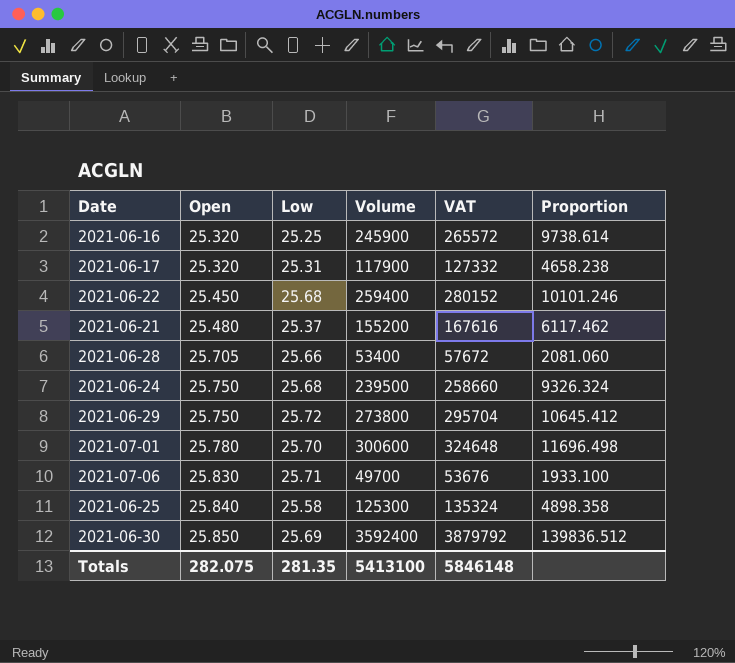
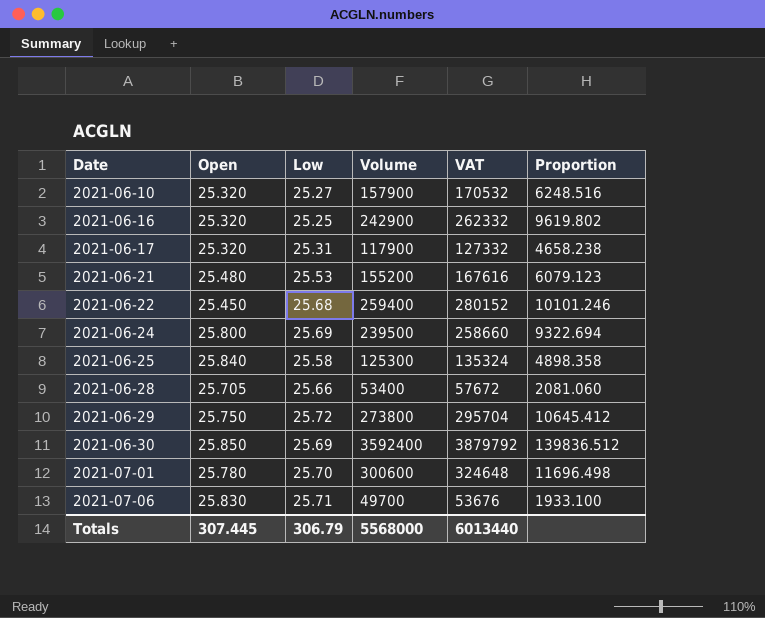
row order: Open ascending -> Date ascending
row 2021-06-10: none -> 25.320 | 25.27 | 157900 | 170532 | 6248.516
2021-06-16 | Volume: 245900 -> 242900
2021-06-16 | VAT: 265572 -> 262332
2021-06-16 | Proportion: 9738.614 -> 9619.802
2021-06-21 | Low: 25.37 -> 25.53
2021-06-21 | Proportion: 6117.462 -> 6079.123
2021-06-24 | Open: 25.750 -> 25.800
2021-06-24 | Low: 25.68 -> 25.69
2021-06-24 | Proportion: 9326.324 -> 9322.694
Totals | Open: 282.075 -> 307.445
Totals | Low: 281.35 -> 306.79
Totals | Volume: 5413100 -> 5568000
Totals | VAT: 5846148 -> 6013440

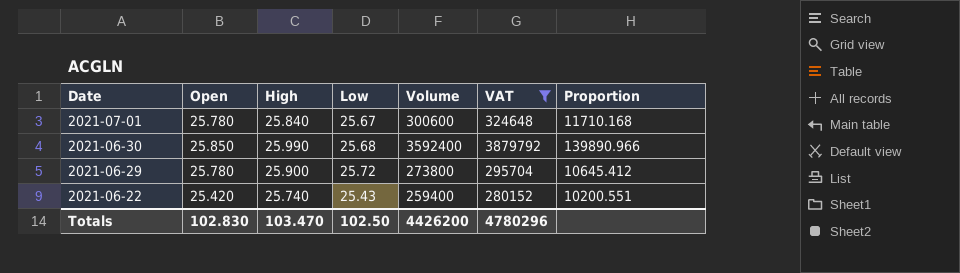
filter: none -> VAT >= 280152
row order: Date ascending -> Date descending
column High | position: none -> 3
2021-07-01 | Low: 25.70 -> 25.67
2021-07-01 | Proportion: 11696.498 -> 11710.168
2021-06-30 | Low: 25.69 -> 25.68
2021-06-30 | Proportion: 139836.512 -> 139890.966
2021-06-29 | Open: 25.750 -> 25.780
2021-06-22 | Open: 25.450 -> 25.420
2021-06-22 | Low: 25.68 -> 25.43
2021-06-22 | Proportion: 10101.246 -> 10200.551
Totals | Open: 307.445 -> 102.830
Totals | Low: 306.79 -> 102.50
Totals | Volume: 5568000 -> 4426200
Totals | VAT: 6013440 -> 4780296

